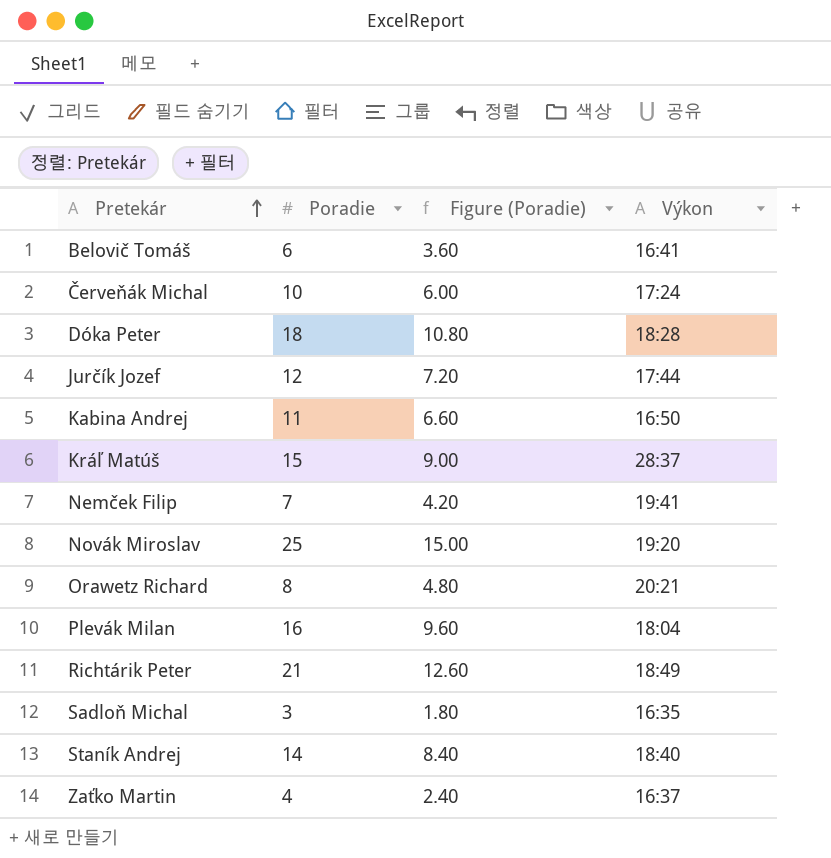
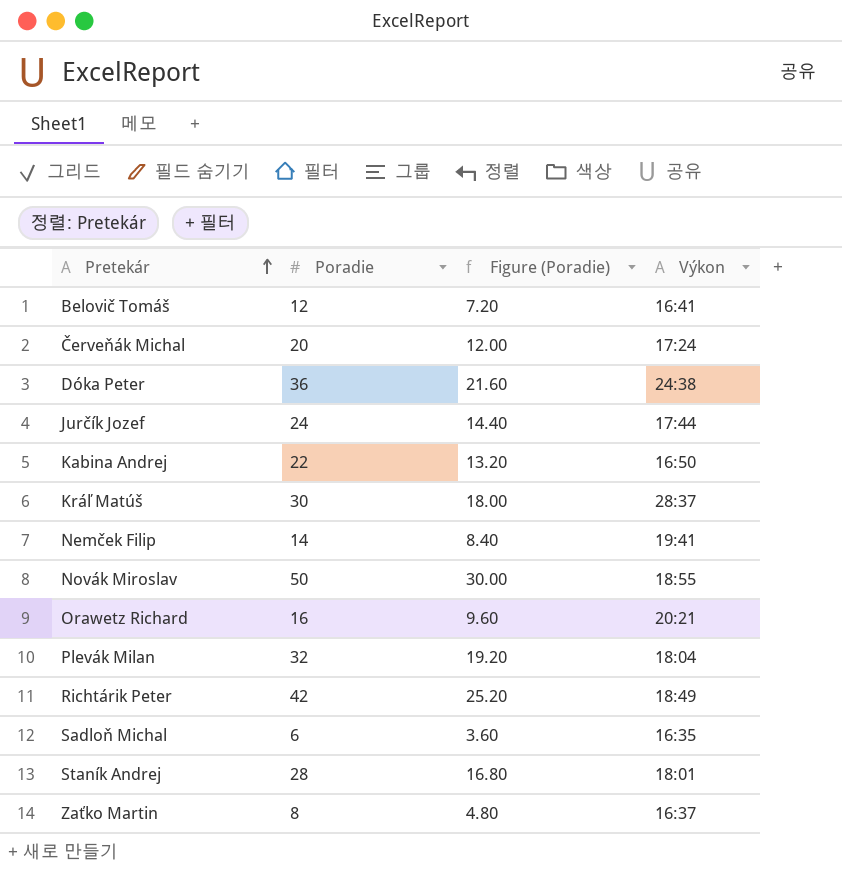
Belovič Tomáš | Poradie: 6 -> 12
Belovič Tomáš | Figure (Poradie): 3.60 -> 7.20
Červeňák Michal | Poradie: 10 -> 20
Červeňák Michal | Figure (Poradie): 6.00 -> 12.00
Dóka Peter | Poradie: 18 -> 36
Dóka Peter | Figure (Poradie): 10.80 -> 21.60
Dóka Peter | Výkon: 18:28 -> 24:38
Jurčík Jozef | Poradie: 12 -> 24
Jurčík Jozef | Figure (Poradie): 7.20 -> 14.40
Kabina Andrej | Poradie: 11 -> 22
Kabina Andrej | Figure (Poradie): 6.60 -> 13.20
Kráľ Matúš | Poradie: 15 -> 30
Kráľ Matúš | Figure (Poradie): 9.00 -> 18.00
Nemček Filip | Poradie: 7 -> 14
Nemček Filip | Figure (Poradie): 4.20 -> 8.40
Novák Miroslav | Poradie: 25 -> 50
Novák Miroslav | Figure (Poradie): 15.00 -> 30.00
Novák Miroslav | Výkon: 19:20 -> 18:55
Orawetz Richard | Poradie: 8 -> 16
Orawetz Richard | Figure (Poradie): 4.80 -> 9.60
Plevák Milan | Poradie: 16 -> 32
Plevák Milan | Figure (Poradie): 9.60 -> 19.20
Richtárik Peter | Poradie: 21 -> 42
Richtárik Peter | Figure (Poradie): 12.60 -> 25.20
Sadloň Michal | Poradie: 3 -> 6
Sadloň Michal | Figure (Poradie): 1.80 -> 3.60
Staník Andrej | Poradie: 14 -> 28
Staník Andrej | Figure (Poradie): 8.40 -> 16.80
Staník Andrej | Výkon: 18:40 -> 18:01
Zaťko Martin | Poradie: 4 -> 8
Zaťko Martin | Figure (Poradie): 2.40 -> 4.80

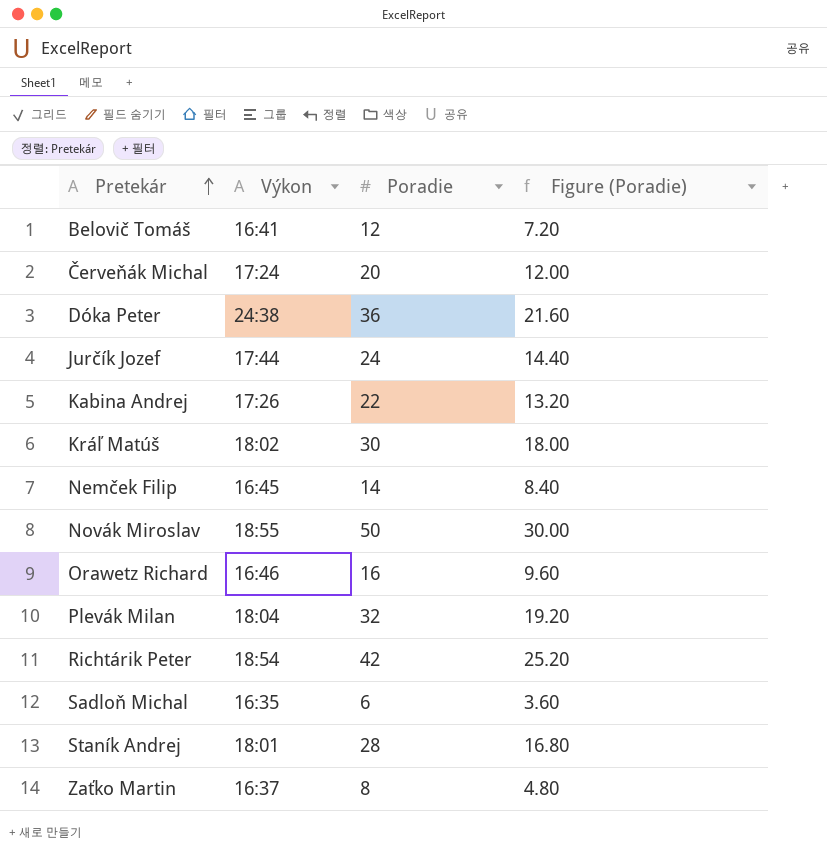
column Výkon | position: 4 -> 2
Kabina Andrej | Výkon: 16:50 -> 17:26
Kráľ Matúš | Výkon: 28:37 -> 18:02
Nemček Filip | Výkon: 19:41 -> 16:45
Orawetz Richard | Výkon: 20:21 -> 16:46
Richtárik Peter | Výkon: 18:49 -> 18:54

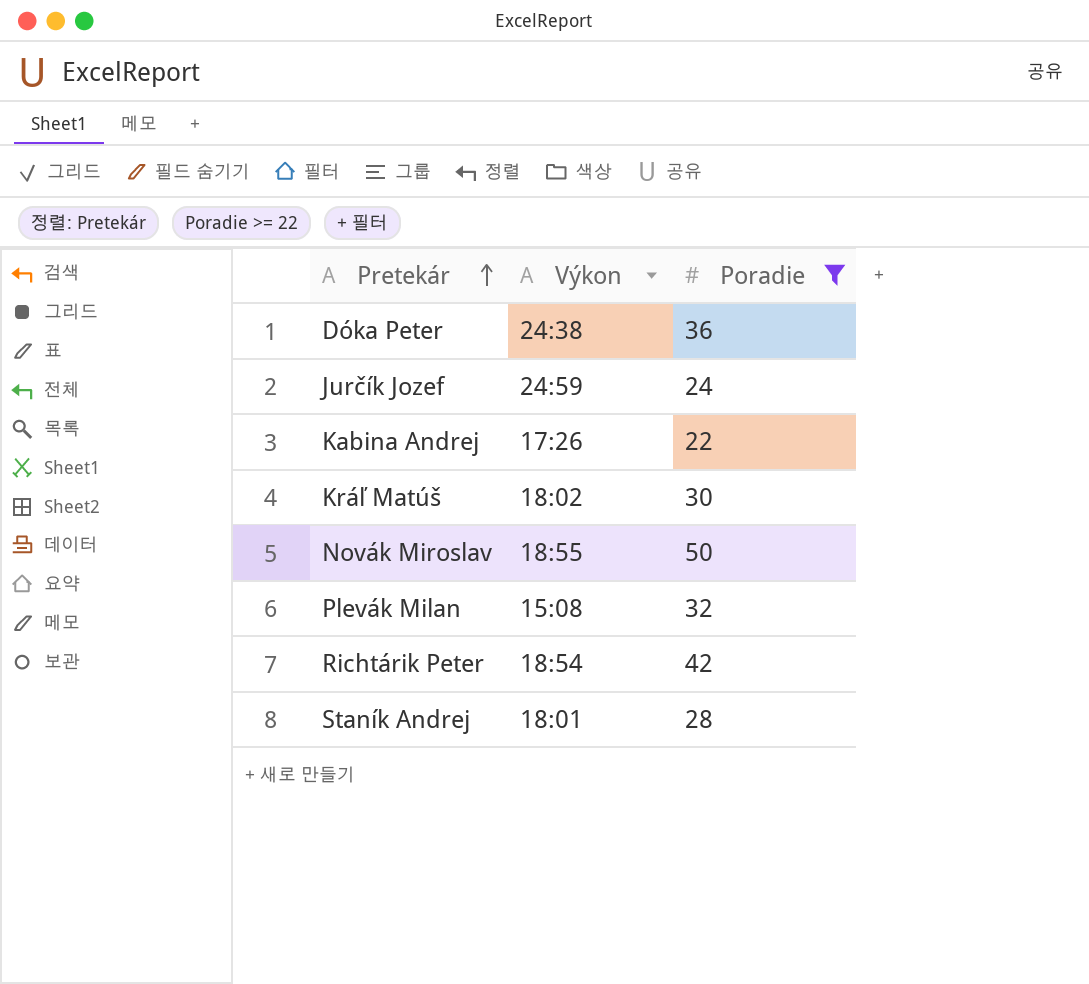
filter: none -> Poradie >= 22
column Figure (Poradie) | formula: [Poradie] * 0.6 -> none
Jurčík Jozef | Výkon: 17:44 -> 24:59
Plevák Milan | Výkon: 18:04 -> 15:08

